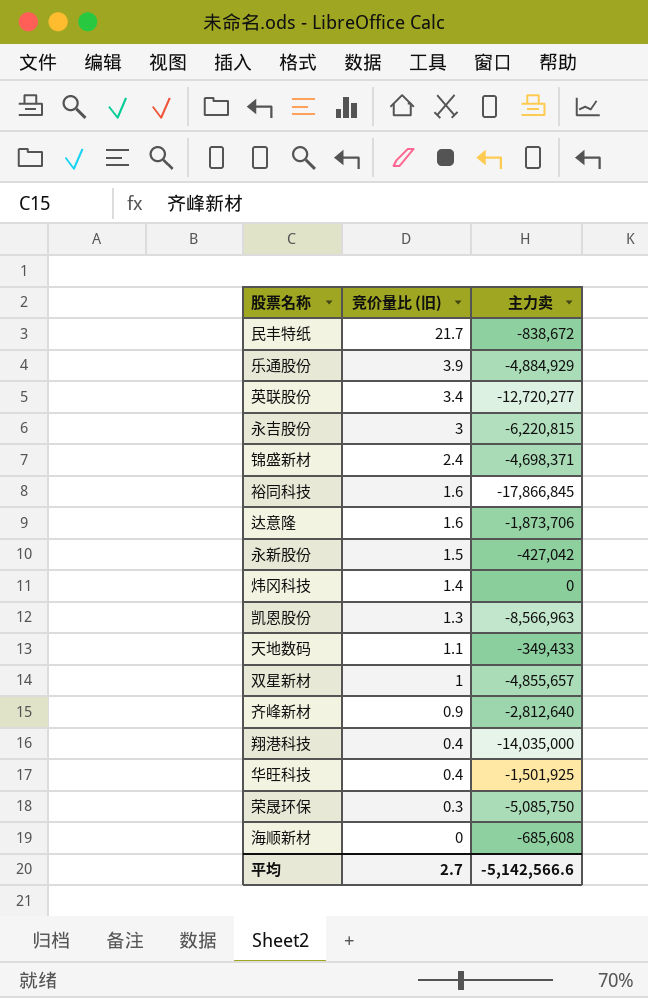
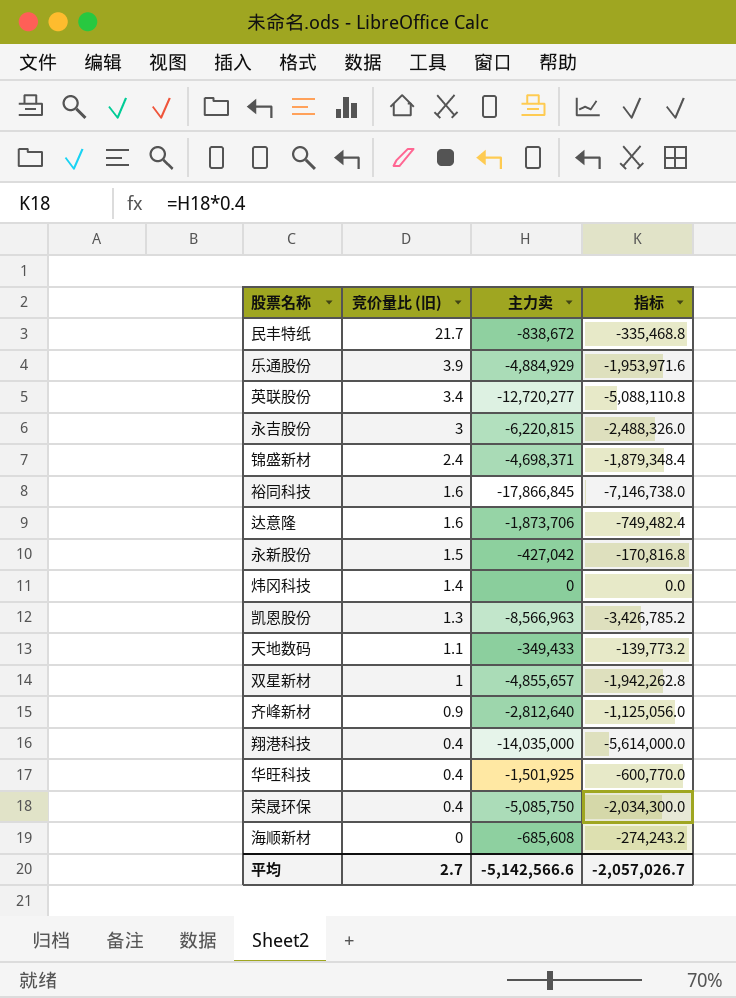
column 指标 | formula: none -> [主力卖] * 0.4
荣晟环保 | 竞价量比 (旧): 0.3 -> 0.4

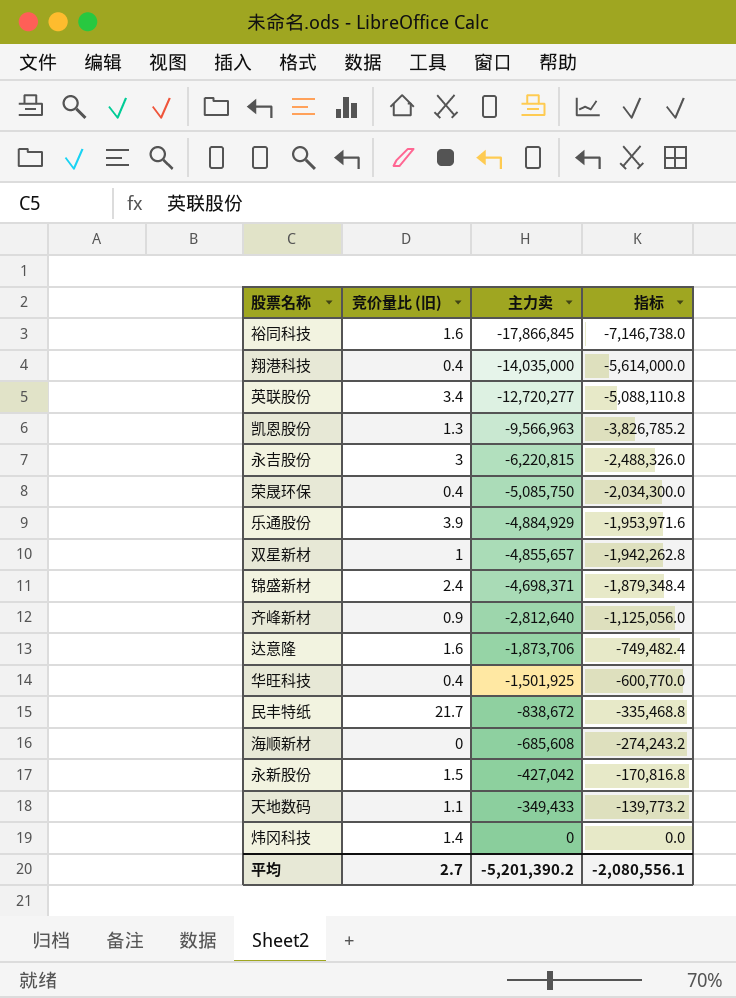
row order: 竞价量比 (旧) descending -> 主力卖 ascending
凯恩股份 | 主力卖: -8,566,963 -> -9,566,963
凯恩股份 | 指标: -3,426,785.2 -> -3,826,785.2
平均 | 主力卖: -5,142,566.6 -> -5,201,390.2
平均 | 指标: -2,057,026.7 -> -2,080,556.1

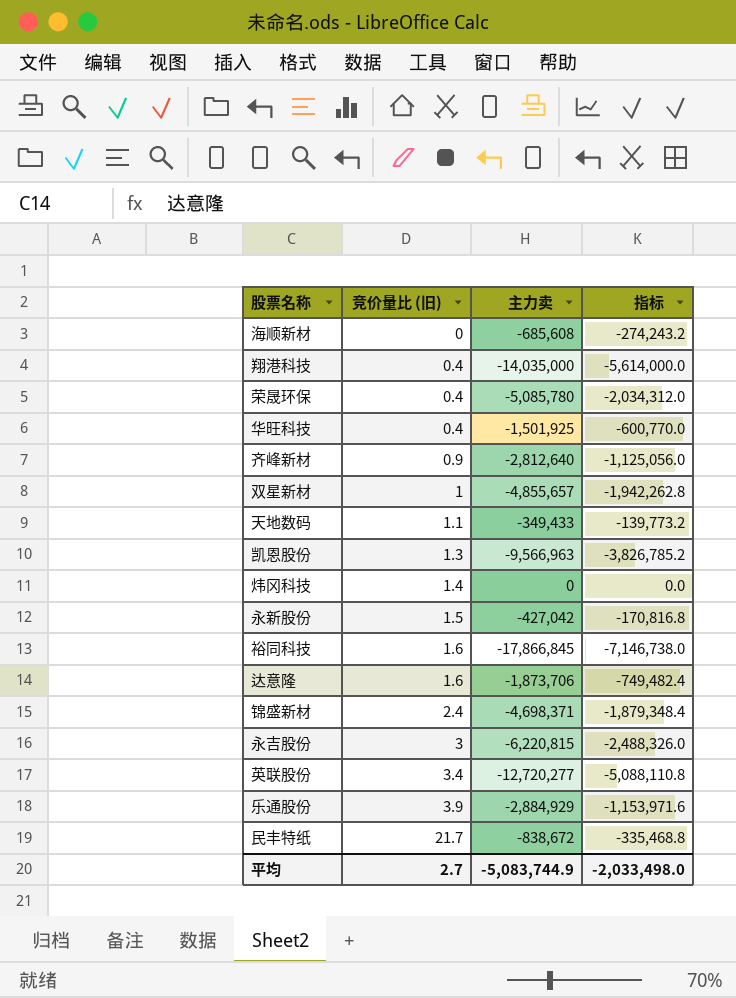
row order: 主力卖 ascending -> 竞价量比 (旧) ascending
荣晟环保 | 主力卖: -5,085,750 -> -5,085,780
荣晟环保 | 指标: -2,034,300.0 -> -2,034,312.0
乐通股份 | 主力卖: -4,884,929 -> -2,884,929
乐通股份 | 指标: -1,953,971.6 -> -1,153,971.6
平均 | 主力卖: -5,201,390.2 -> -5,083,744.9
平均 | 指标: -2,080,556.1 -> -2,033,498.0

